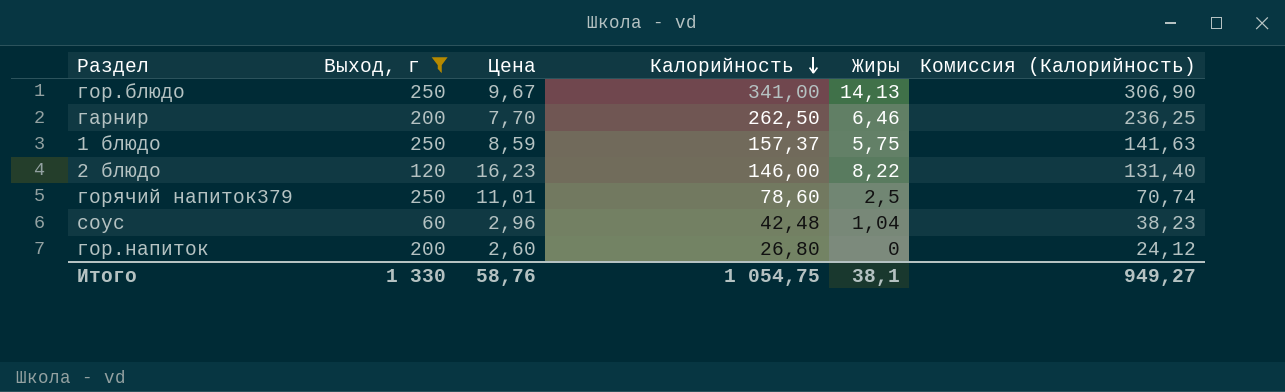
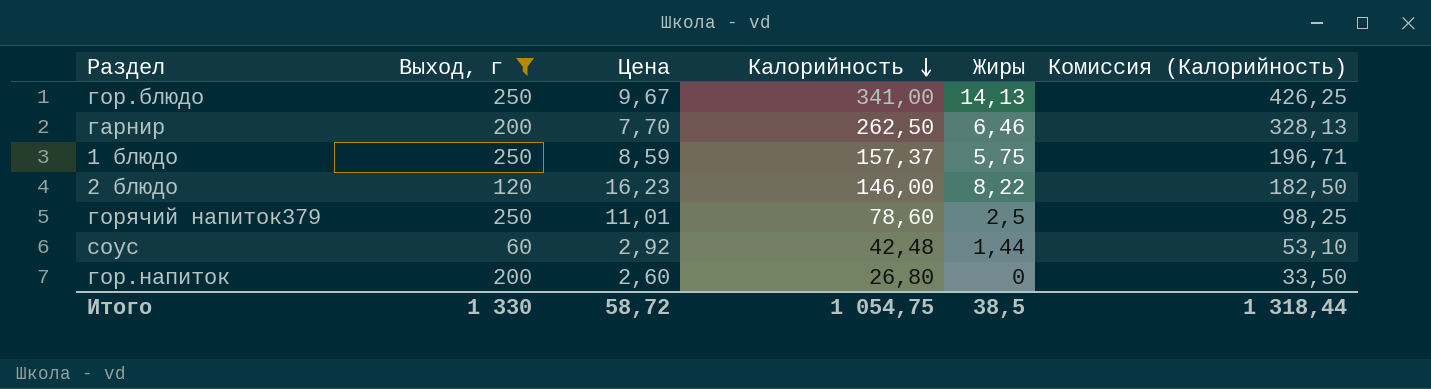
column Комиссия (Калорийность) | formula: [Калорийность] * 0,9 -> [Калорийность] * 1,25
соус | Цена: 2,96 -> 2,92
соус | Жиры: 1,04 -> 1,44
Итого | Цена: 58,76 -> 58,72
Итого | Жиры: 38,1 -> 38,5
Итого | Комиссия (Калорийность): 949,27 -> 1 318,44

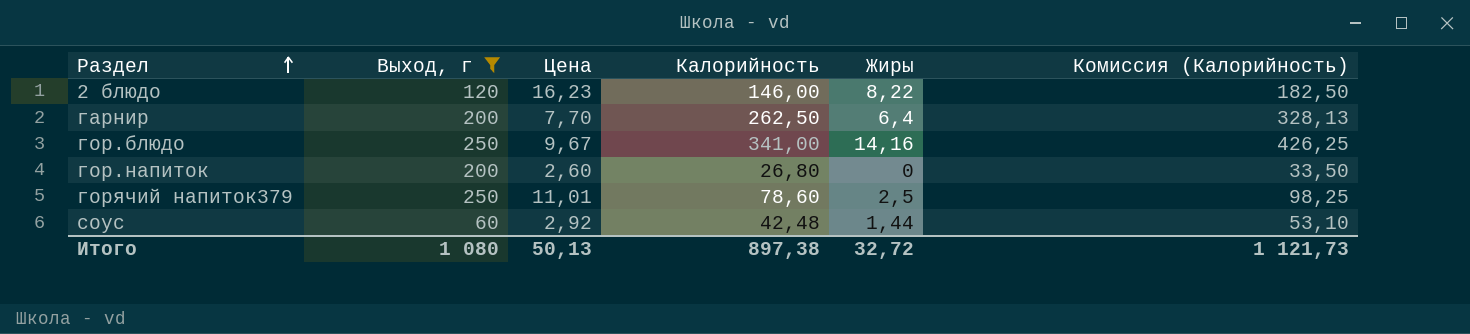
row order: Калорийность descending -> Раздел ascending
row 1 блюдо: 250 | 8,59 | 157,37 | 5,75 | 196,71 -> none
гарнир | Жиры: 6,46 -> 6,4
гор.блюдо | Жиры: 14,13 -> 14,16
Итого | Выход, г: 1 330 -> 1 080
Итого | Цена: 58,72 -> 50,13
Итого | Калорийность: 1 054,75 -> 897,38
Итого | Жиры: 38,5 -> 32,72
Итого | Комиссия (Калорийность): 1 318,44 -> 1 121,73

